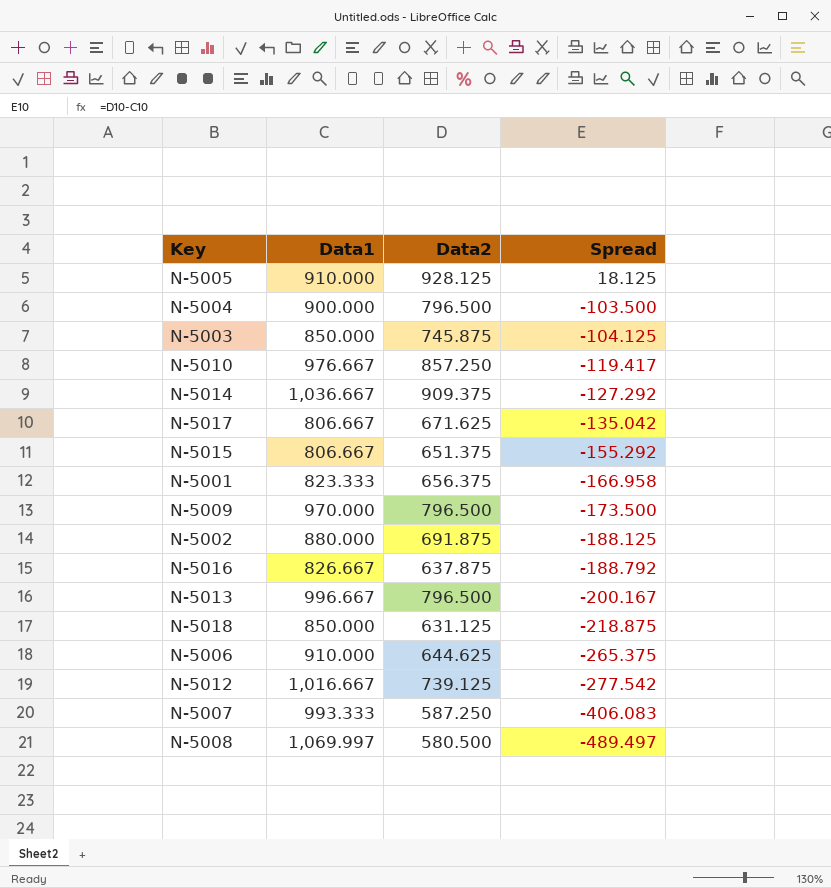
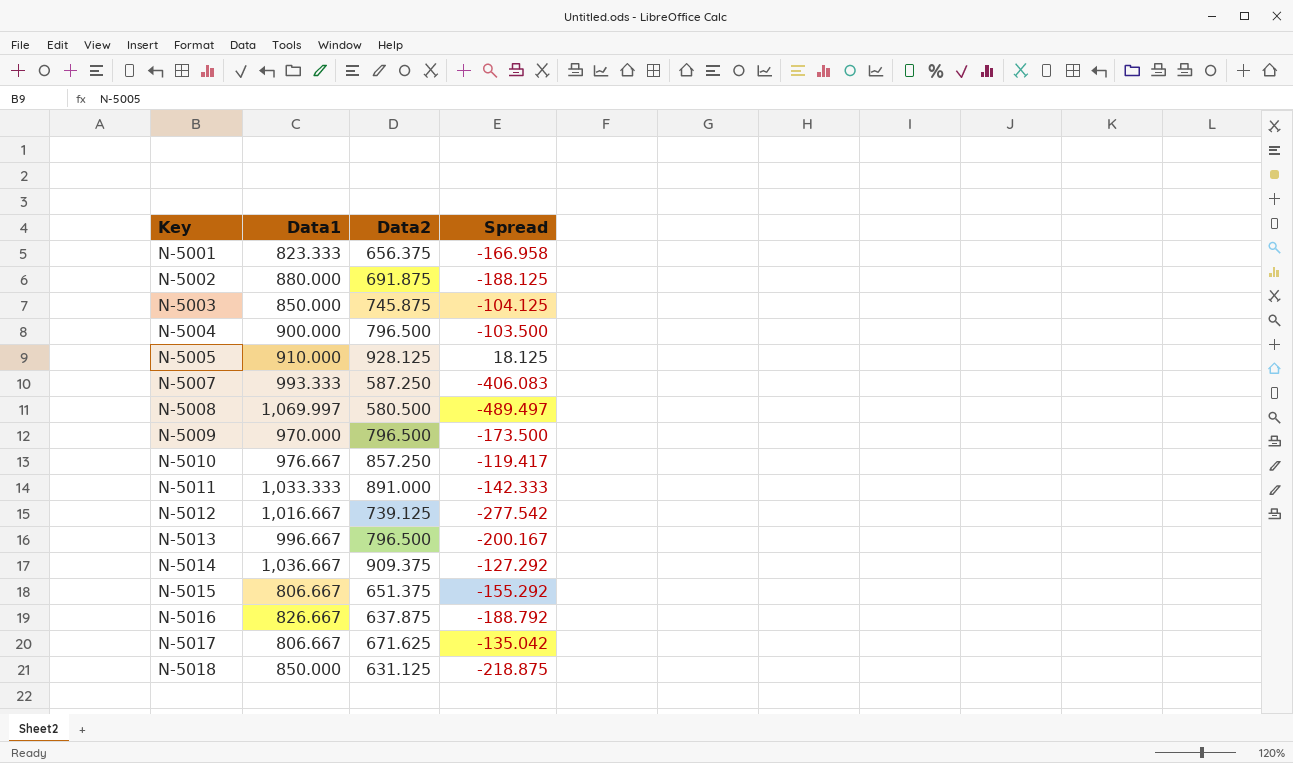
row order: Spread descending -> Key ascending
row N-5006: 910.000 | 644.625 | -265.375 -> none
row N-5011: none -> 1,033.333 | 891.000 | -142.333

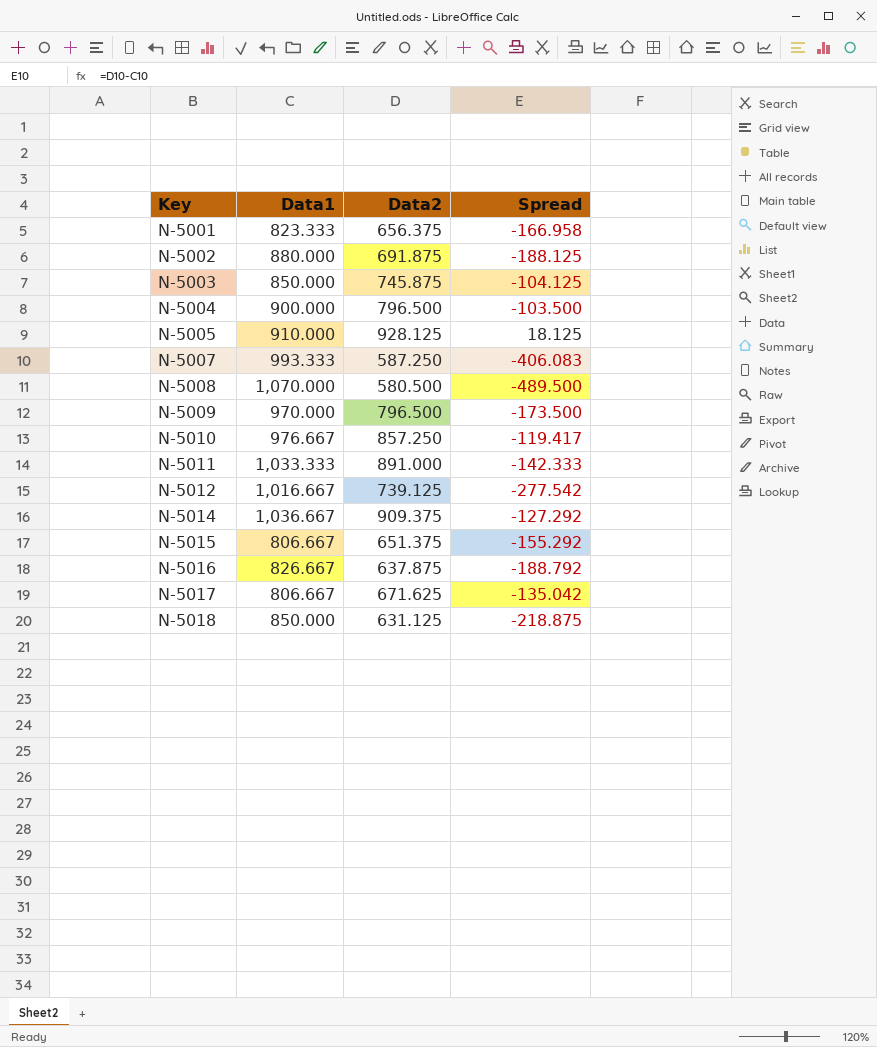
row N-5013: 996.667 | 796.500 | -200.167 -> none
N-5008 | Data1: 1,069.997 -> 1,070.000
N-5008 | Spread: -489.497 -> -489.500

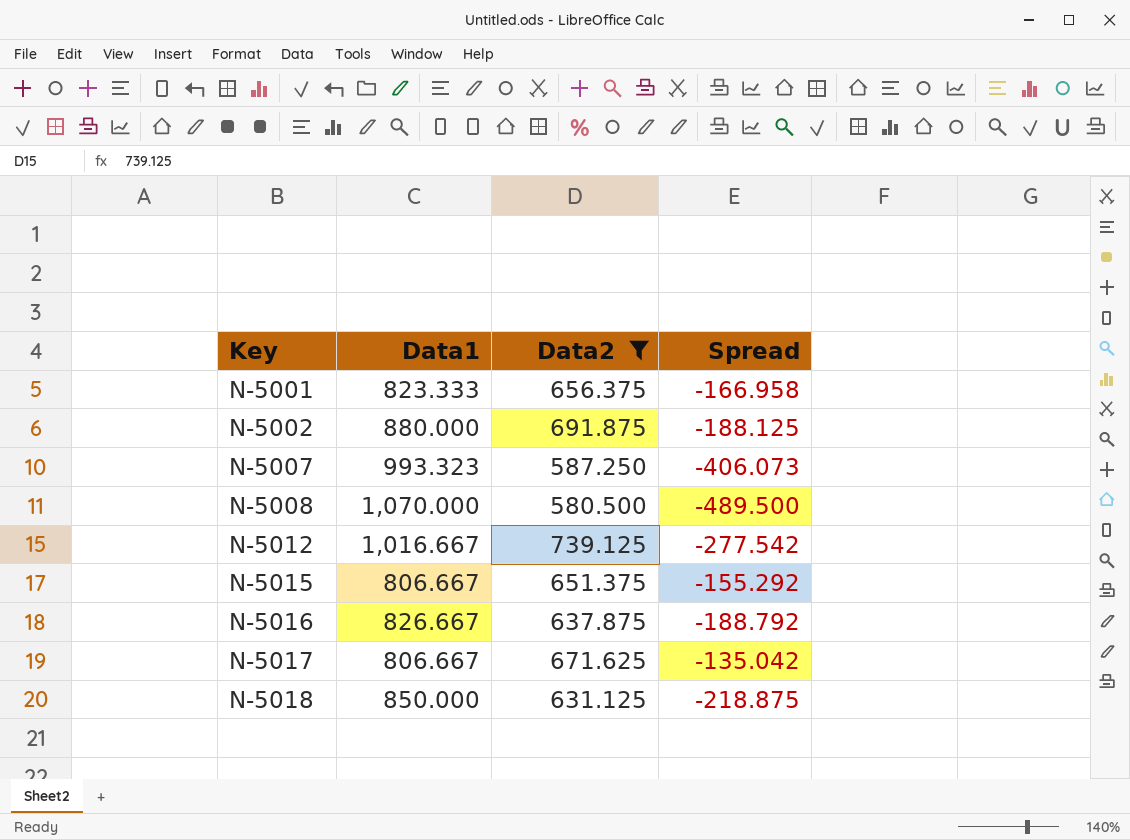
filter: none -> Data2 <= 739.125
N-5007 | Data1: 993.333 -> 993.323
N-5007 | Spread: -406.083 -> -406.073

